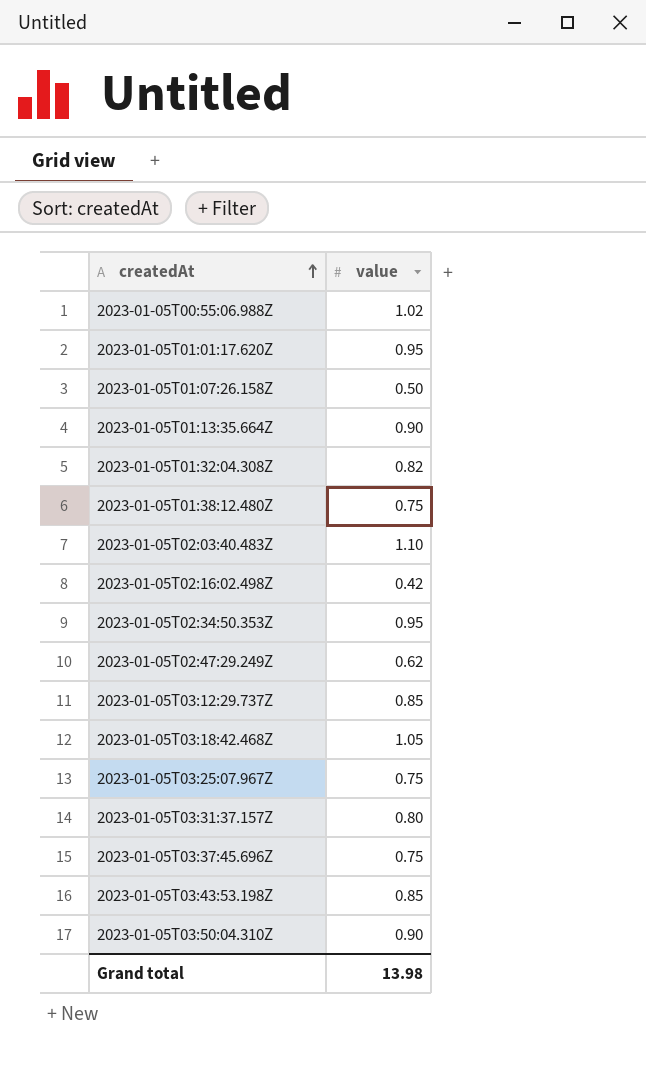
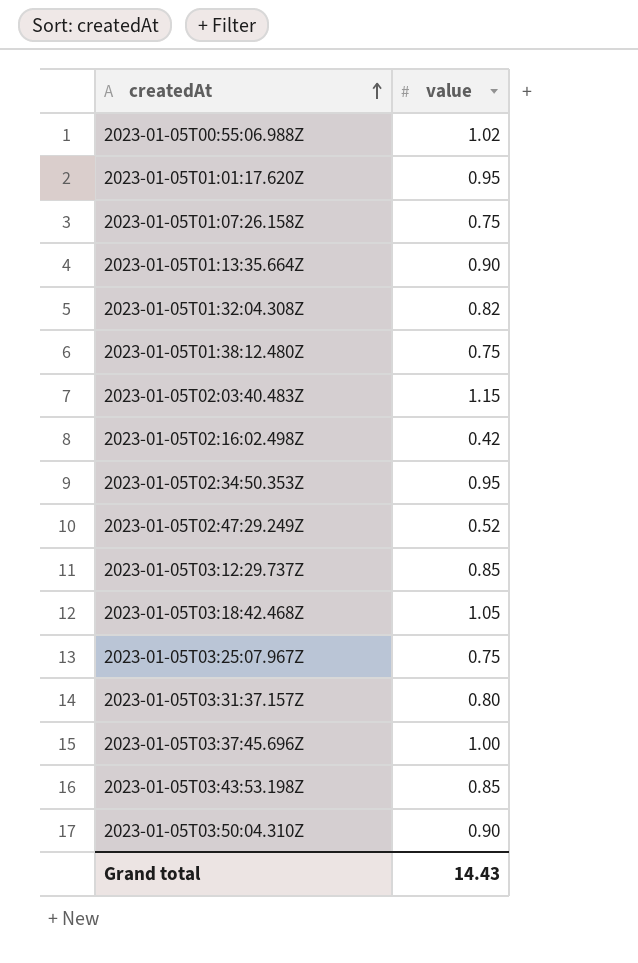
2023-01-05T01:07:26.158Z | value: 0.50 -> 0.75
2023-01-05T02:03:40.483Z | value: 1.10 -> 1.15
2023-01-05T02:47:29.249Z | value: 0.62 -> 0.52
2023-01-05T03:37:45.696Z | value: 0.75 -> 1.00
Grand total | value: 13.98 -> 14.43

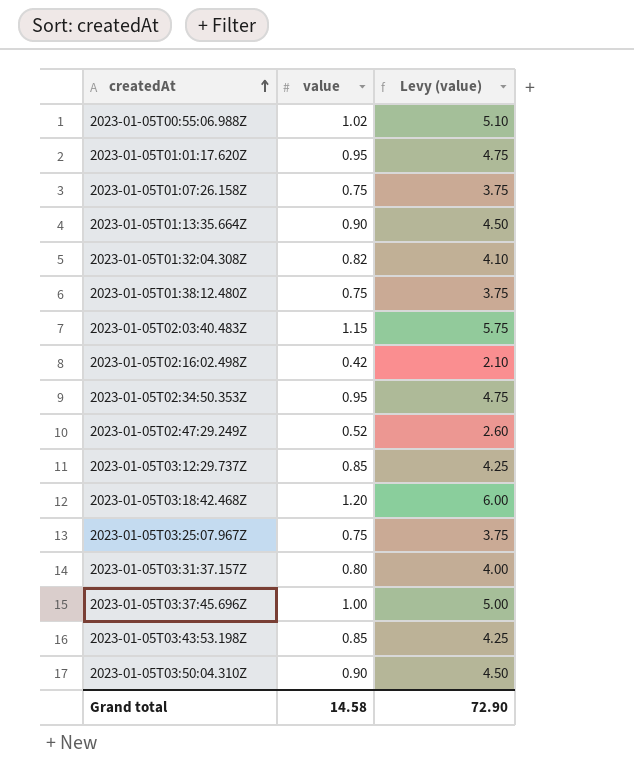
column Levy (value) | formula: none -> [value] * 5
2023-01-05T03:18:42.468Z | value: 1.05 -> 1.20
Grand total | value: 14.43 -> 14.58

